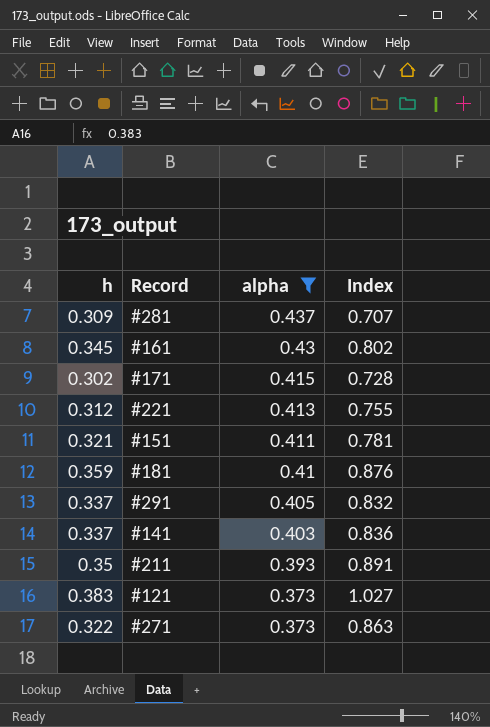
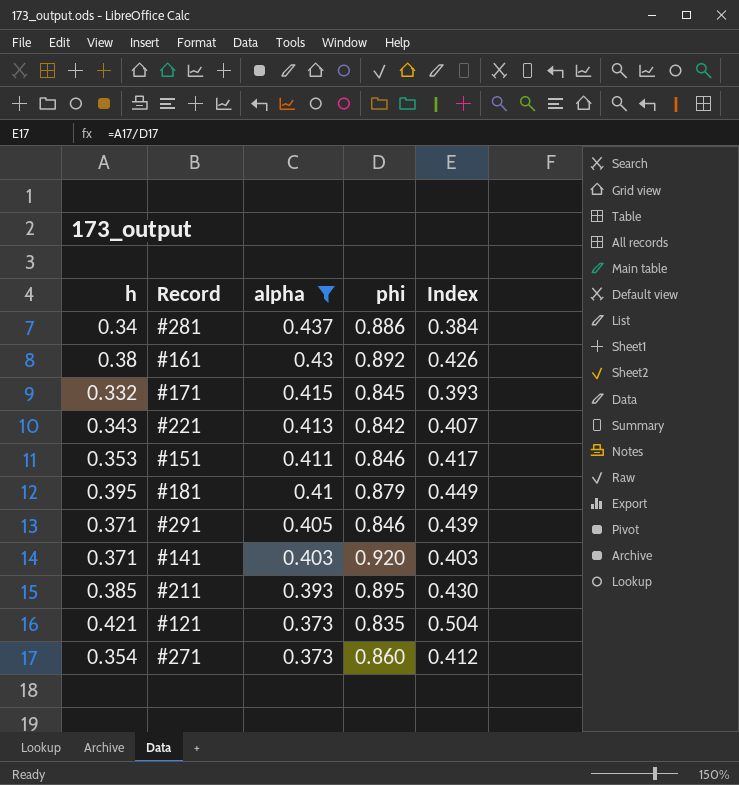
column phi | position: none -> 4
column Index | formula: [h] / [alpha] -> [h] / [phi]
#281 | h: 0.309 -> 0.34
#161 | h: 0.345 -> 0.38
#171 | h: 0.302 -> 0.332
#221 | h: 0.312 -> 0.343
#151 | h: 0.321 -> 0.353
#181 | h: 0.359 -> 0.395
#291 | h: 0.337 -> 0.371
#141 | h: 0.337 -> 0.371
#211 | h: 0.35 -> 0.385
#121 | h: 0.383 -> 0.421
#271 | h: 0.322 -> 0.354

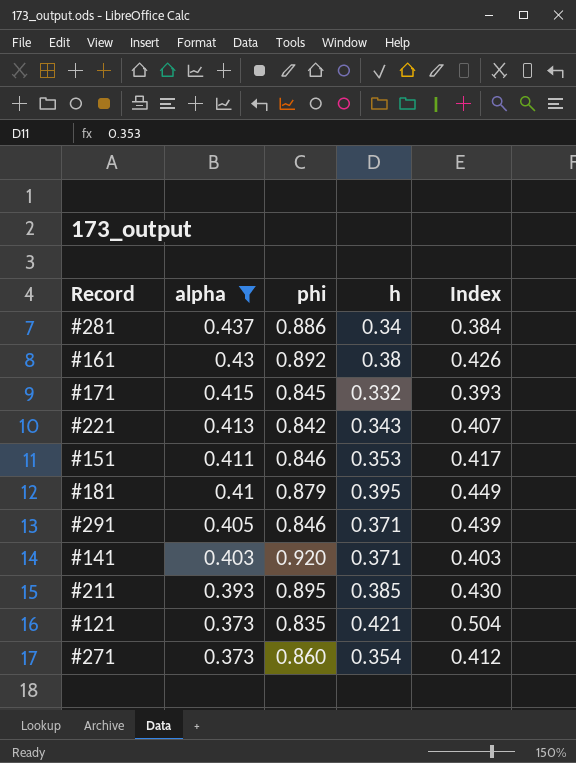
column h | position: 1 -> 4

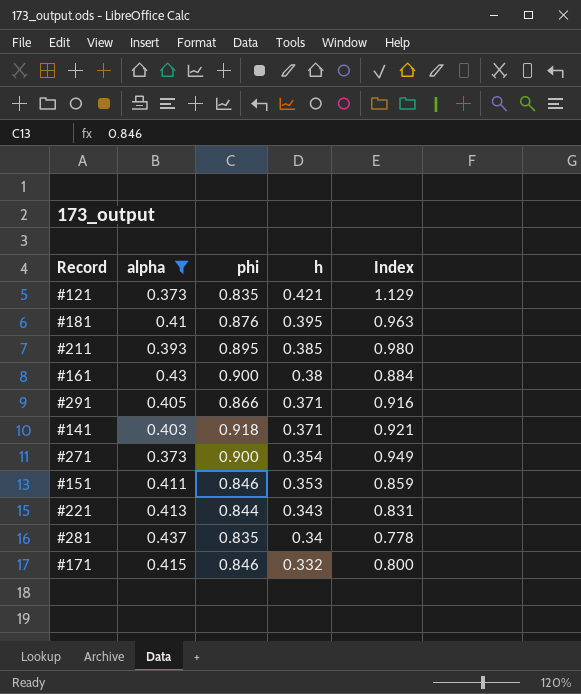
row order: alpha descending -> h descending
column Index | formula: [h] / [phi] -> [h] / [alpha]
#181 | phi: 0.879 -> 0.876
#161 | phi: 0.892 -> 0.900
#291 | phi: 0.846 -> 0.866
#141 | phi: 0.920 -> 0.918
#271 | phi: 0.860 -> 0.900
#221 | phi: 0.842 -> 0.844
#281 | phi: 0.886 -> 0.835
#171 | phi: 0.845 -> 0.846

